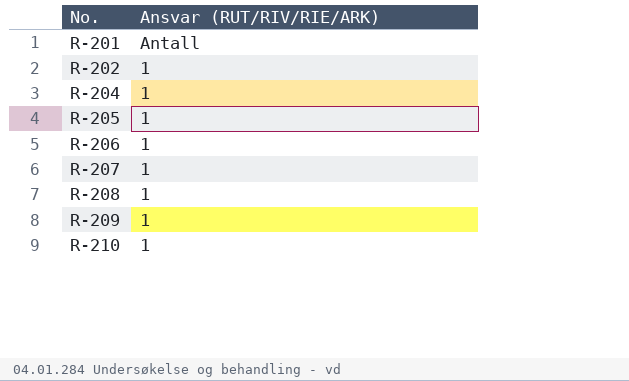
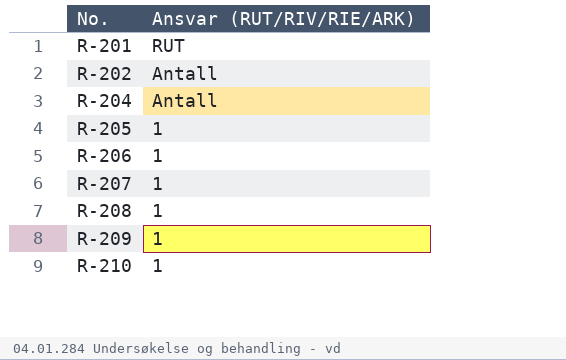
R-201 | Ansvar (RUT/RIV/RIE/ARK): Antall -> RUT
R-202 | Ansvar (RUT/RIV/RIE/ARK): 1 -> Antall
R-204 | Ansvar (RUT/RIV/RIE/ARK): 1 -> Antall

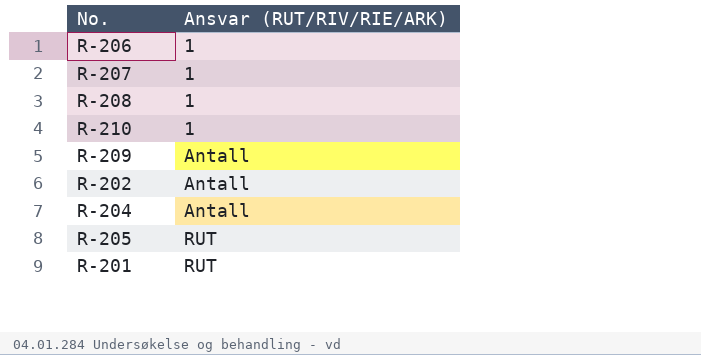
row order: No. ascending -> Ansvar (RUT/RIV/RIE/ARK) ascending
R-209 | Ansvar (RUT/RIV/RIE/ARK): 1 -> Antall
R-205 | Ansvar (RUT/RIV/RIE/ARK): 1 -> RUT

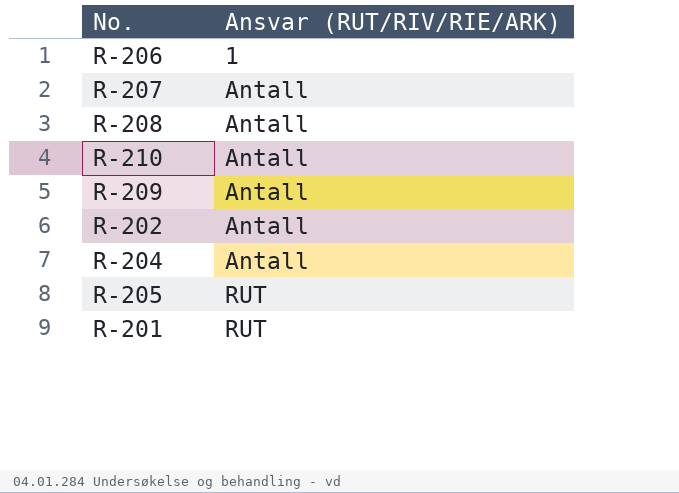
R-207 | Ansvar (RUT/RIV/RIE/ARK): 1 -> Antall
R-208 | Ansvar (RUT/RIV/RIE/ARK): 1 -> Antall
R-210 | Ansvar (RUT/RIV/RIE/ARK): 1 -> Antall

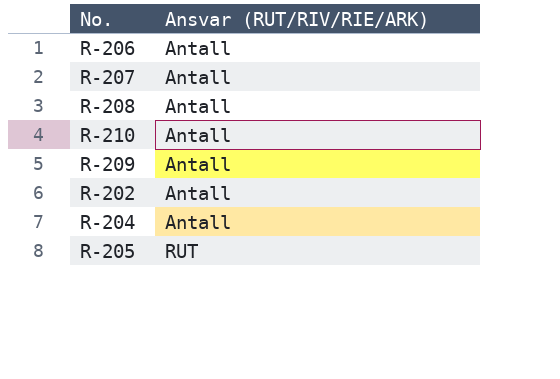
row R-201: RUT -> none
R-206 | Ansvar (RUT/RIV/RIE/ARK): 1 -> Antall

